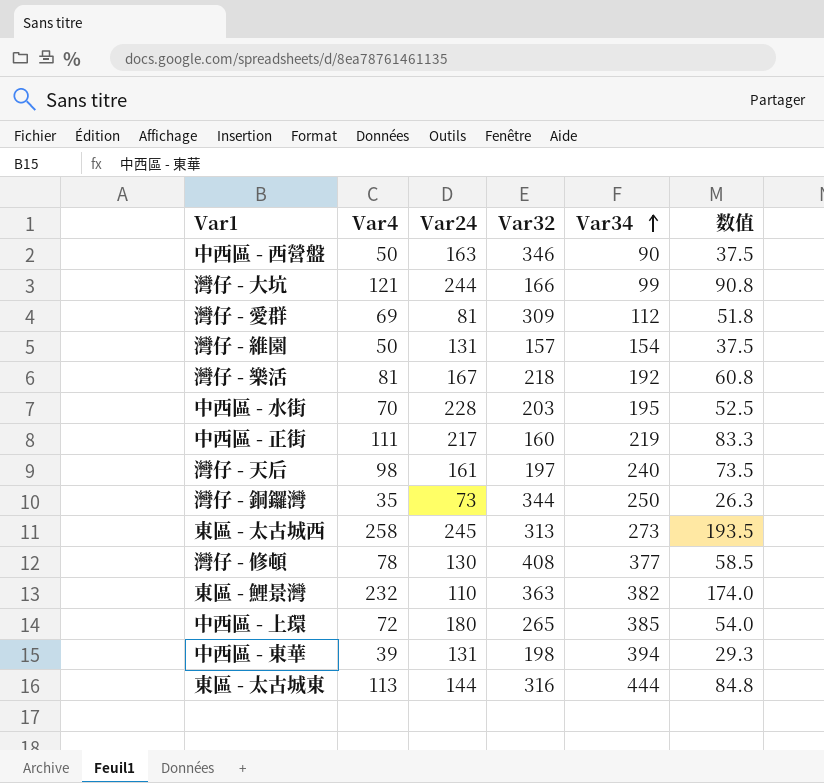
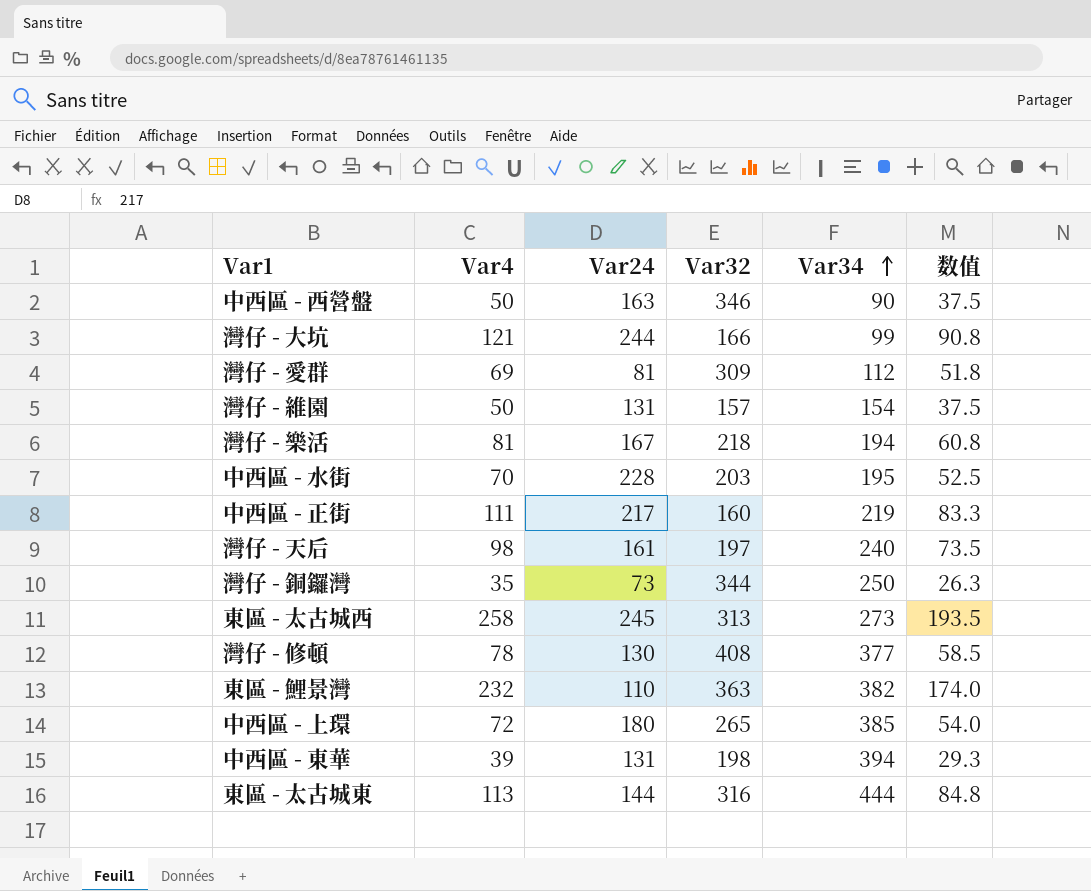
灣仔 - 樂活 | Var34: 192 -> 194

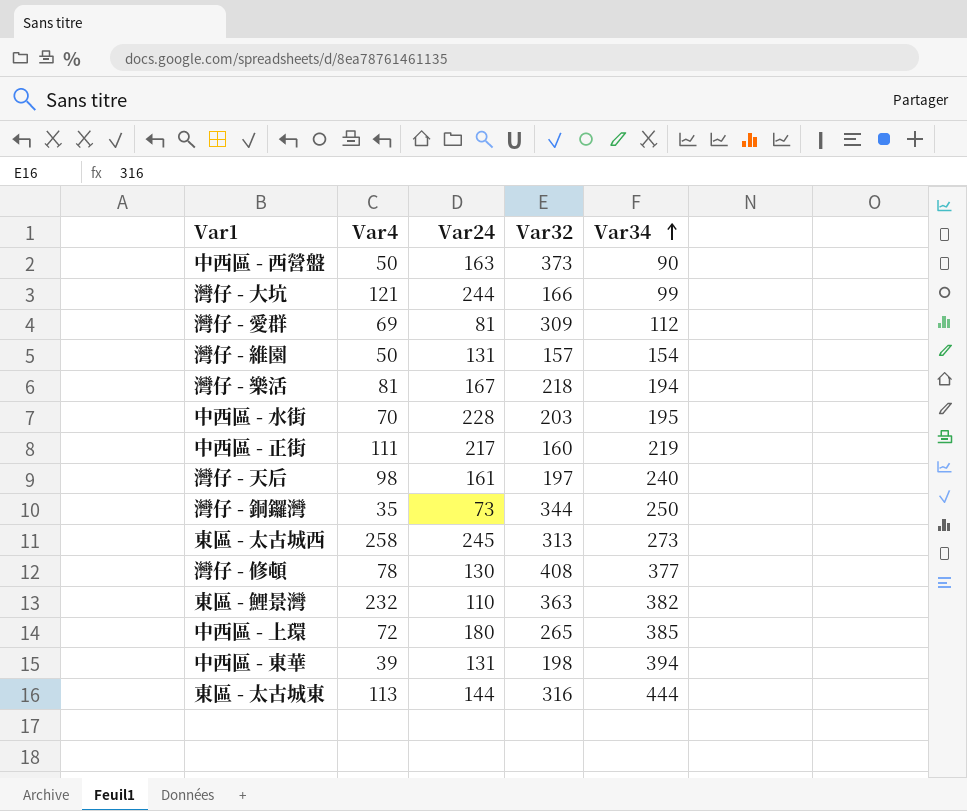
column 数值 | formula: [Var4] * 0.75 -> none
中西區 - 西營盤 | Var32: 346 -> 373

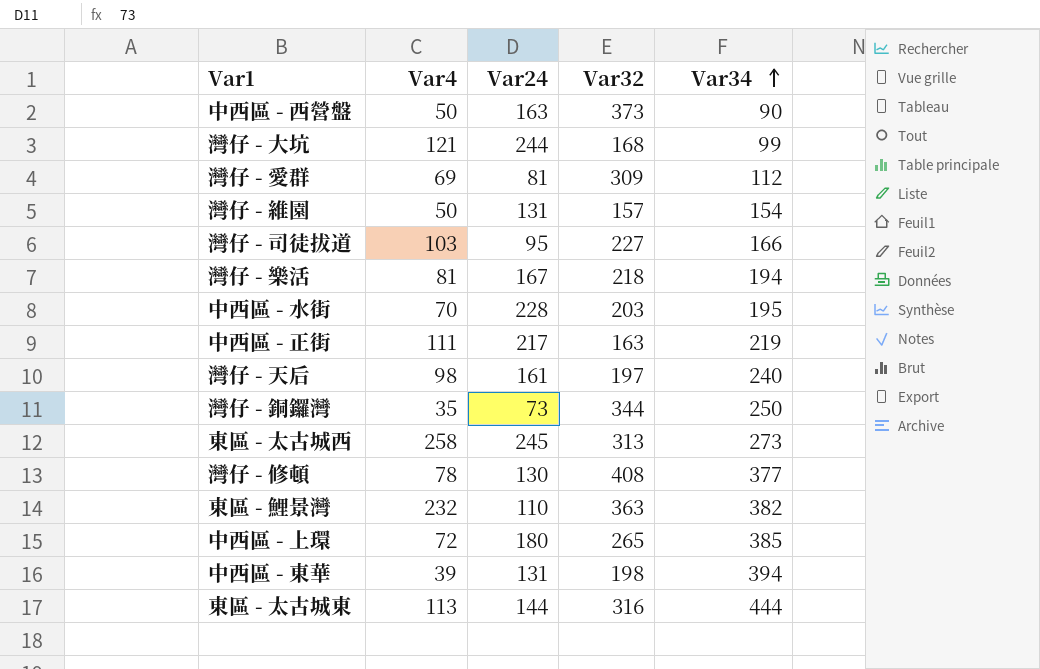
灣仔 - 大坑 | Var32: 166 -> 168
row 灣仔 - 司徒拔道: none -> 103 | 95 | 227 | 166
中西區 - 正街 | Var32: 160 -> 163

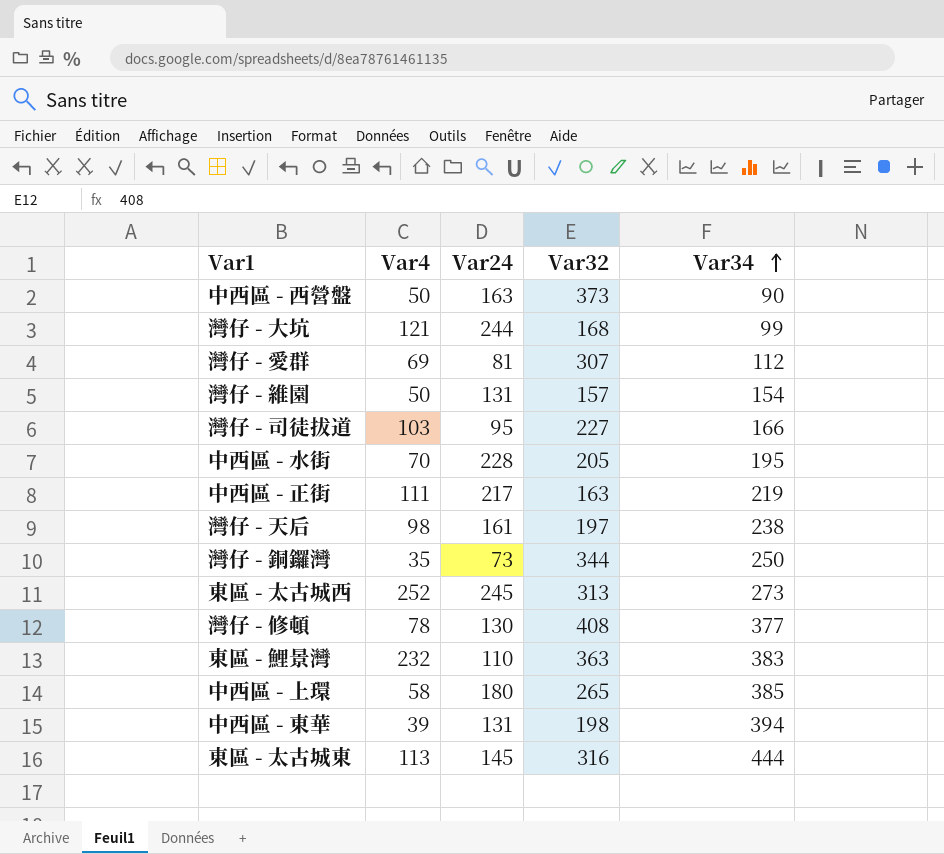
row 灣仔 - 樂活: 81 | 167 | 218 | 194 -> none
灣仔 - 愛群 | Var32: 309 -> 307
中西區 - 水街 | Var32: 203 -> 205
灣仔 - 天后 | Var34: 240 -> 238
東區 - 太古城西 | Var4: 258 -> 252
東區 - 鯉景灣 | Var34: 382 -> 383
中西區 - 上環 | Var4: 72 -> 58
東區 - 太古城東 | Var24: 144 -> 145

